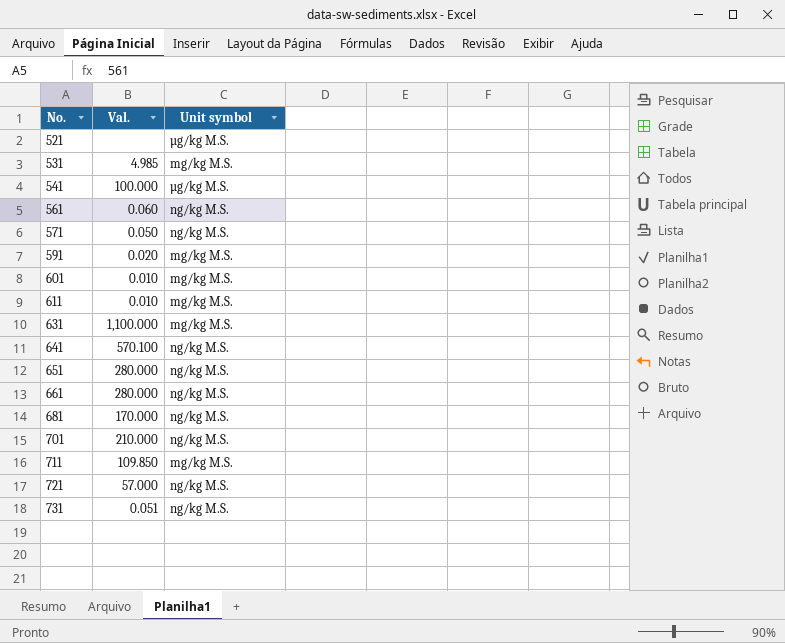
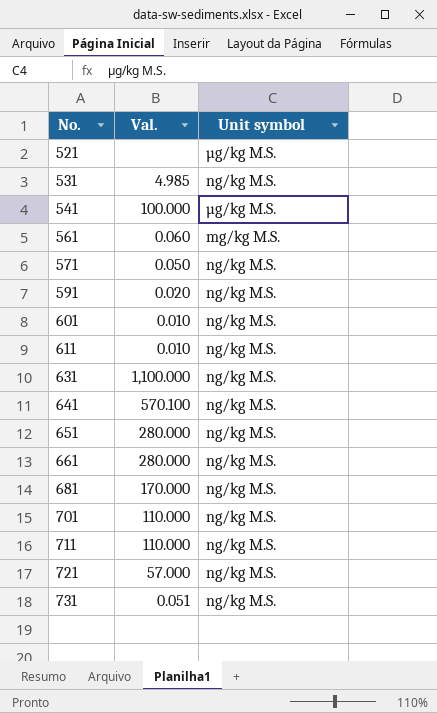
531 | Unit symbol: mg/kg M.S. -> ng/kg M.S.
561 | Unit symbol: ng/kg M.S. -> mg/kg M.S.
591 | Unit symbol: mg/kg M.S. -> ng/kg M.S.
601 | Unit symbol: mg/kg M.S. -> ng/kg M.S.
611 | Unit symbol: mg/kg M.S. -> ng/kg M.S.
631 | Unit symbol: mg/kg M.S. -> ng/kg M.S.
701 | Val.: 210.000 -> 110.000
711 | Val.: 109.850 -> 110.000
711 | Unit symbol: mg/kg M.S. -> ng/kg M.S.

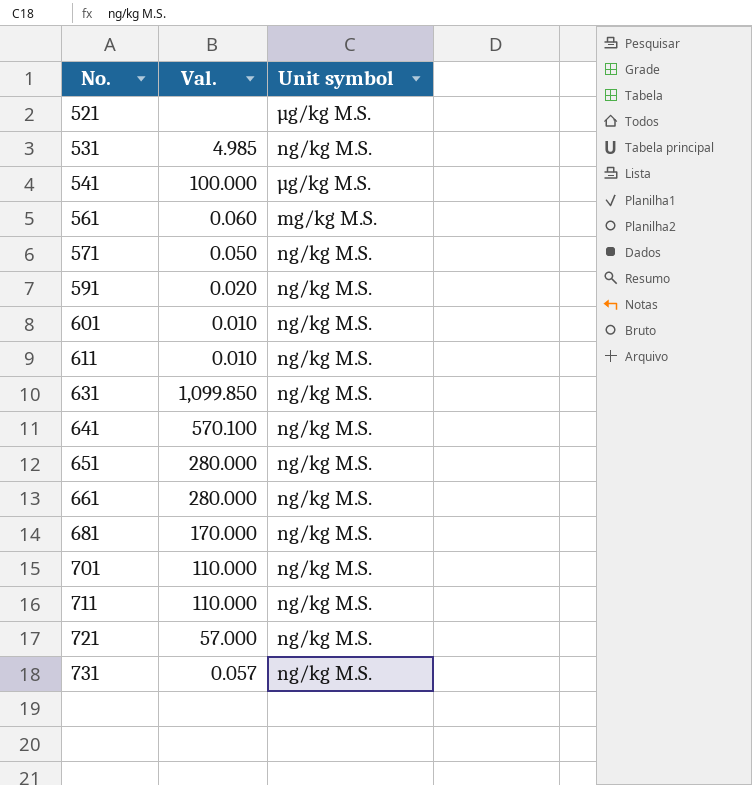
631 | Val.: 1,100.000 -> 1,099.850
731 | Val.: 0.051 -> 0.057

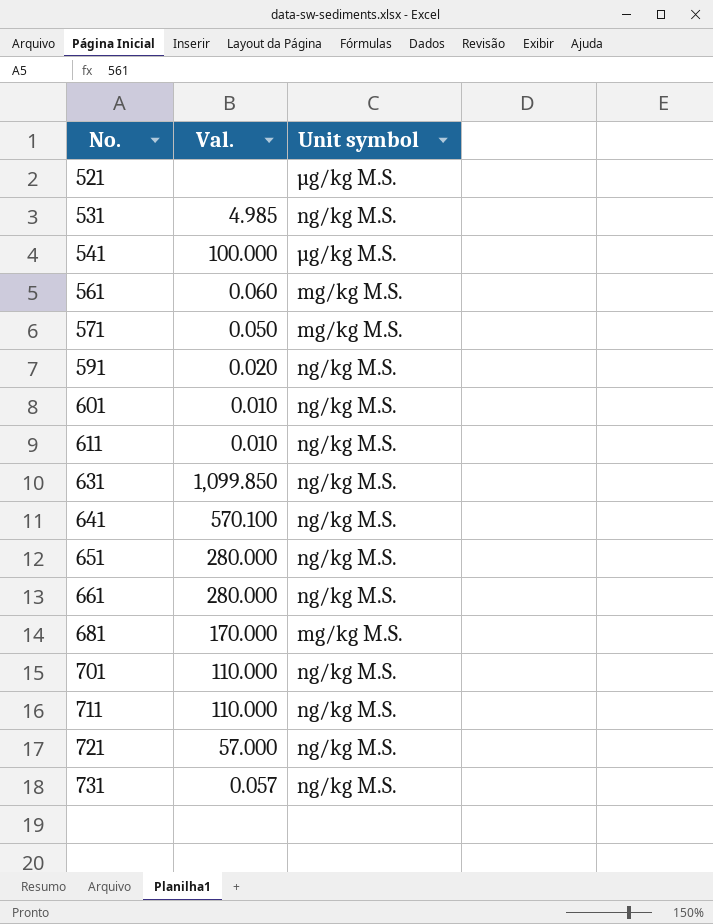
571 | Unit symbol: ng/kg M.S. -> mg/kg M.S.
681 | Unit symbol: ng/kg M.S. -> mg/kg M.S.

